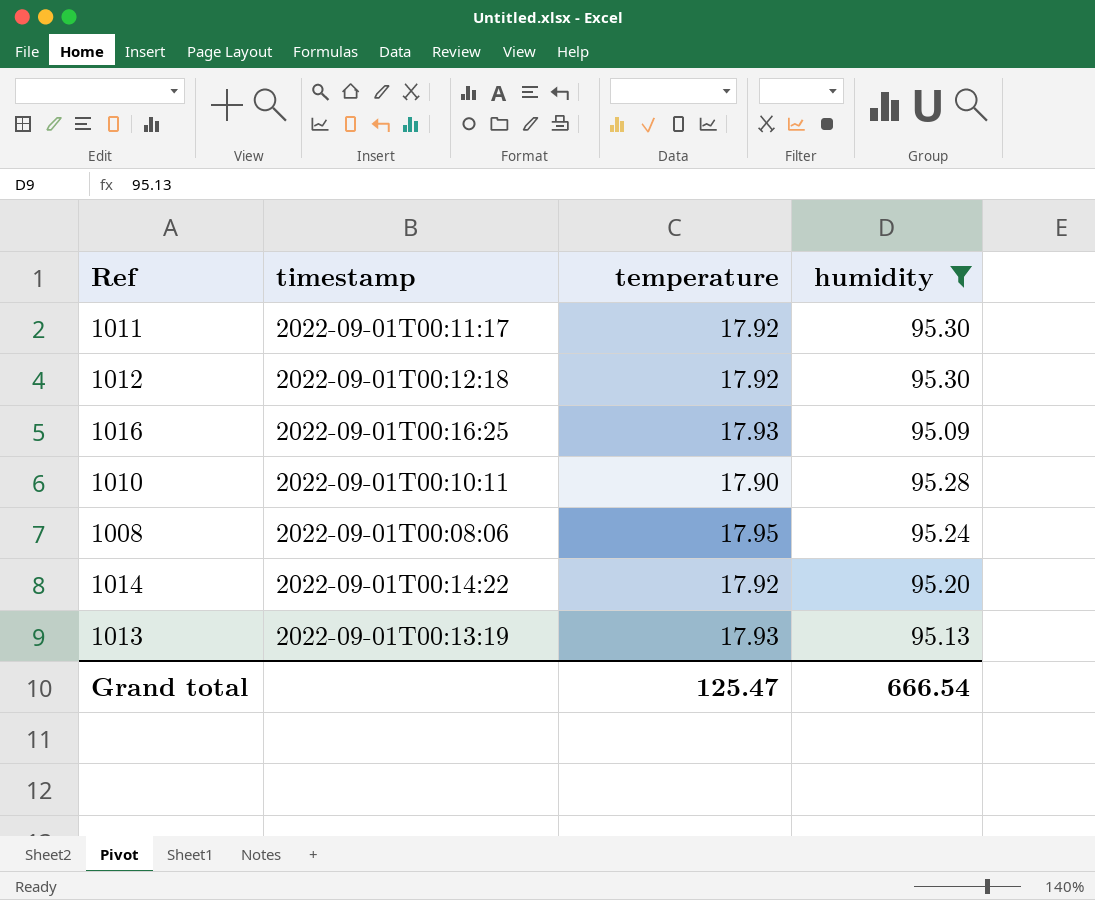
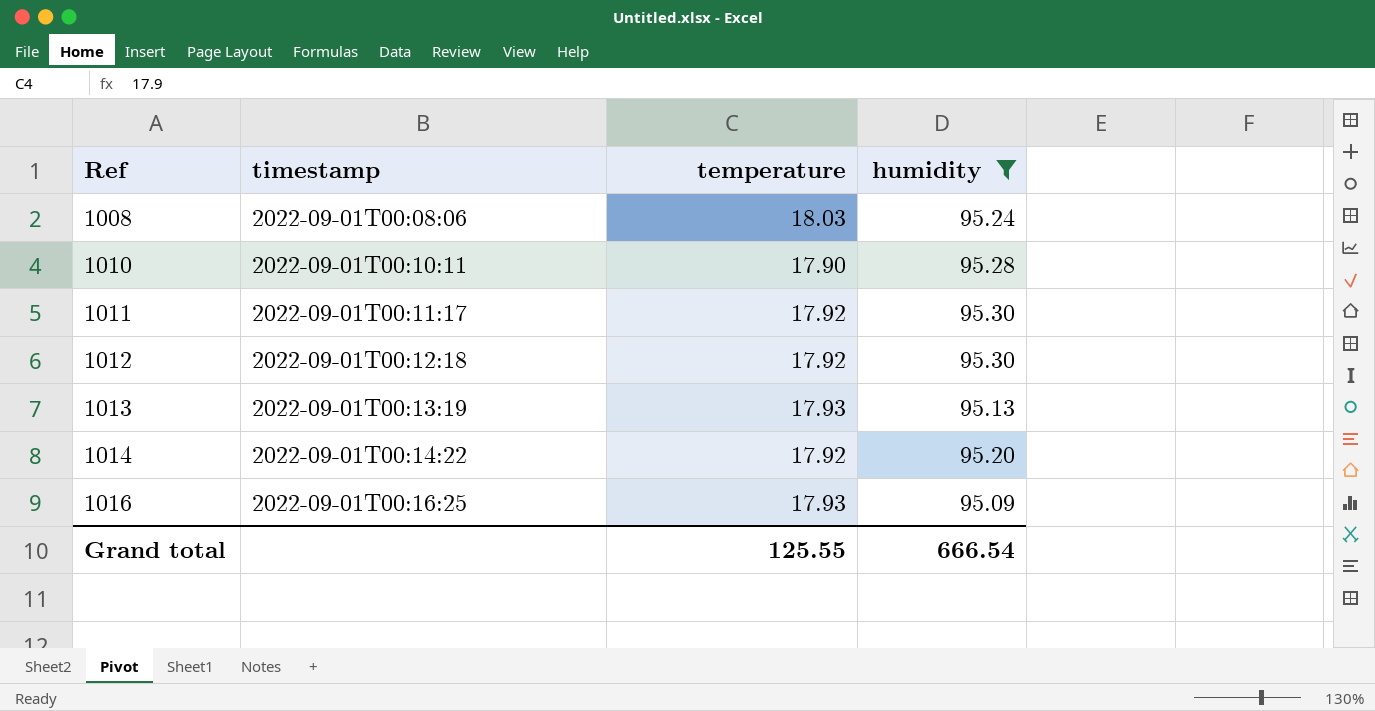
row order: none -> Ref ascending
1008 | temperature: 17.95 -> 18.03
Grand total | temperature: 125.47 -> 125.55

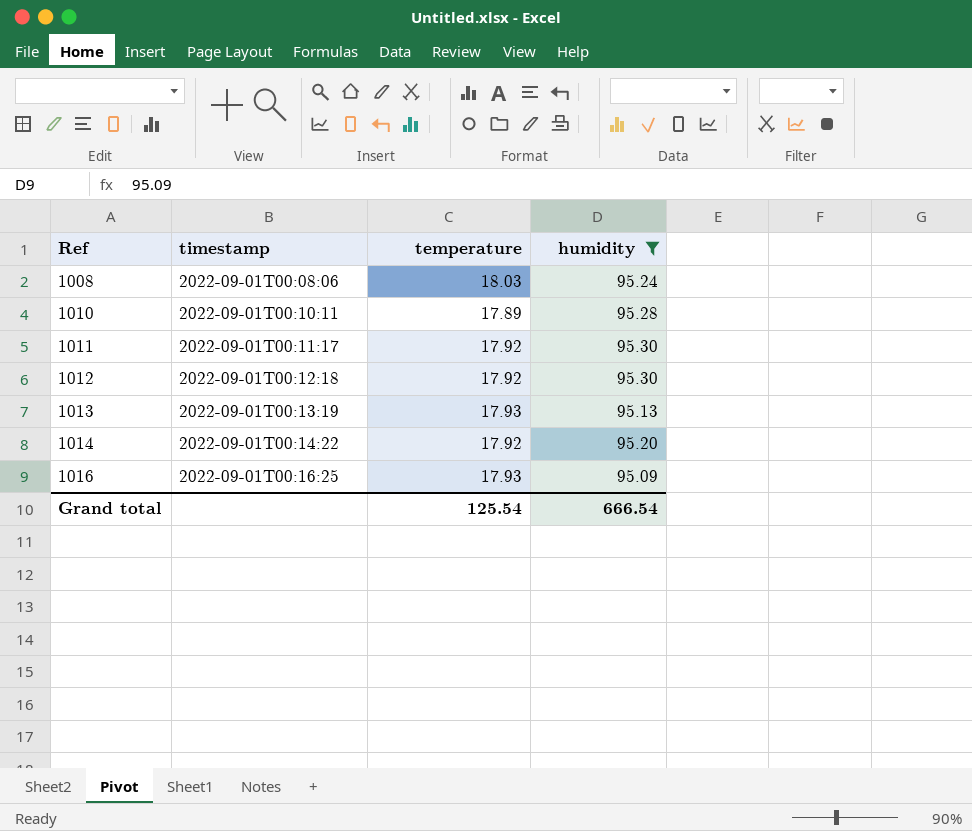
1010 | temperature: 17.90 -> 17.89
Grand total | temperature: 125.55 -> 125.54

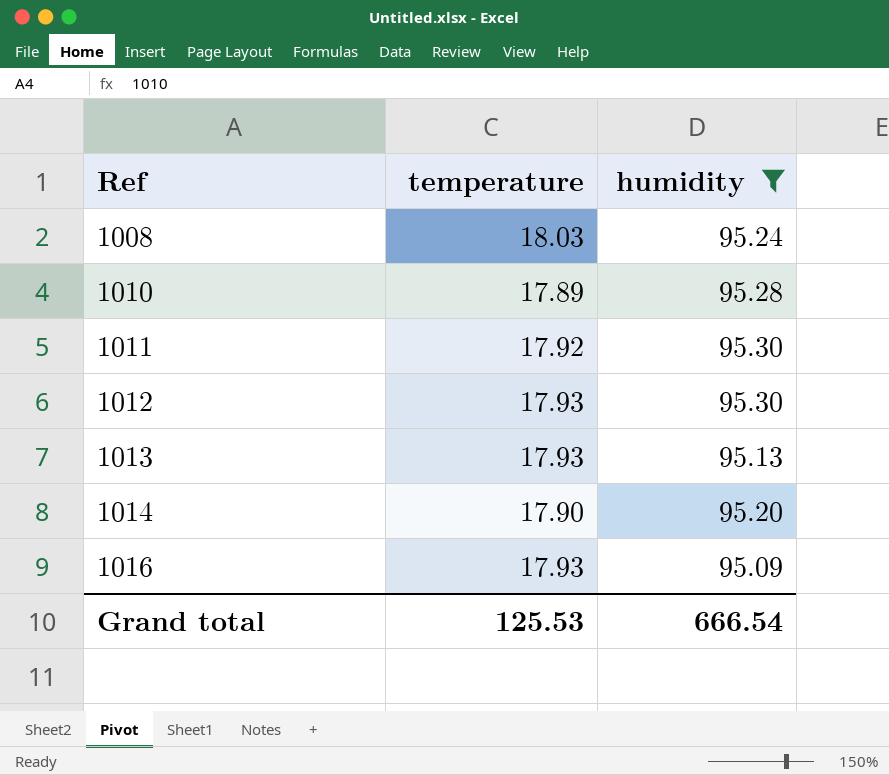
column timestamp | position: 2 -> none
1012 | temperature: 17.92 -> 17.93
1014 | temperature: 17.92 -> 17.90
Grand total | temperature: 125.54 -> 125.53

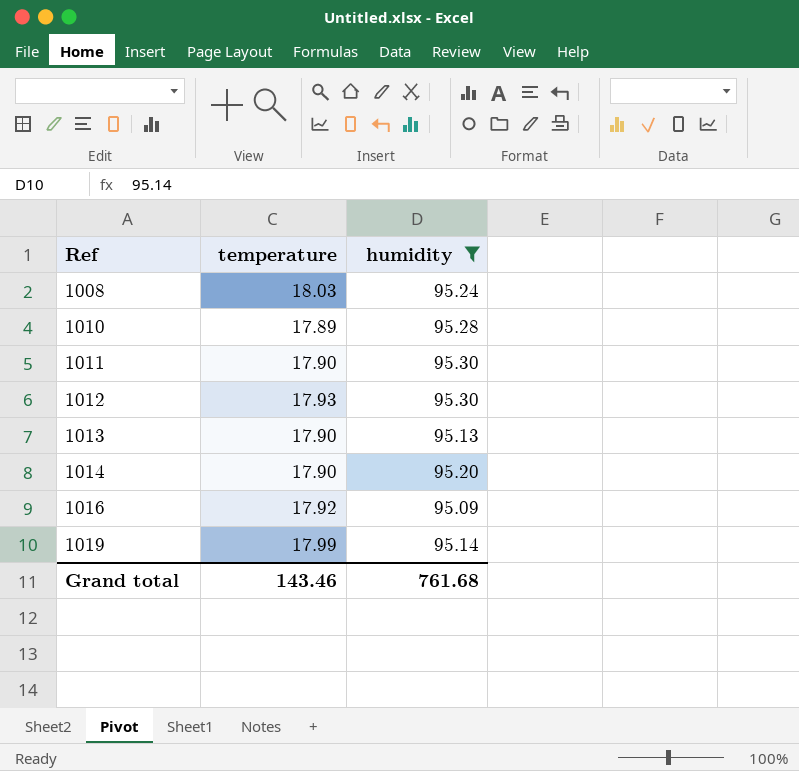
1011 | temperature: 17.92 -> 17.90
1013 | temperature: 17.93 -> 17.90
1016 | temperature: 17.93 -> 17.92
row 1019: none -> 17.99 | 95.14
Grand total | temperature: 125.53 -> 143.46
Grand total | humidity: 666.54 -> 761.68

